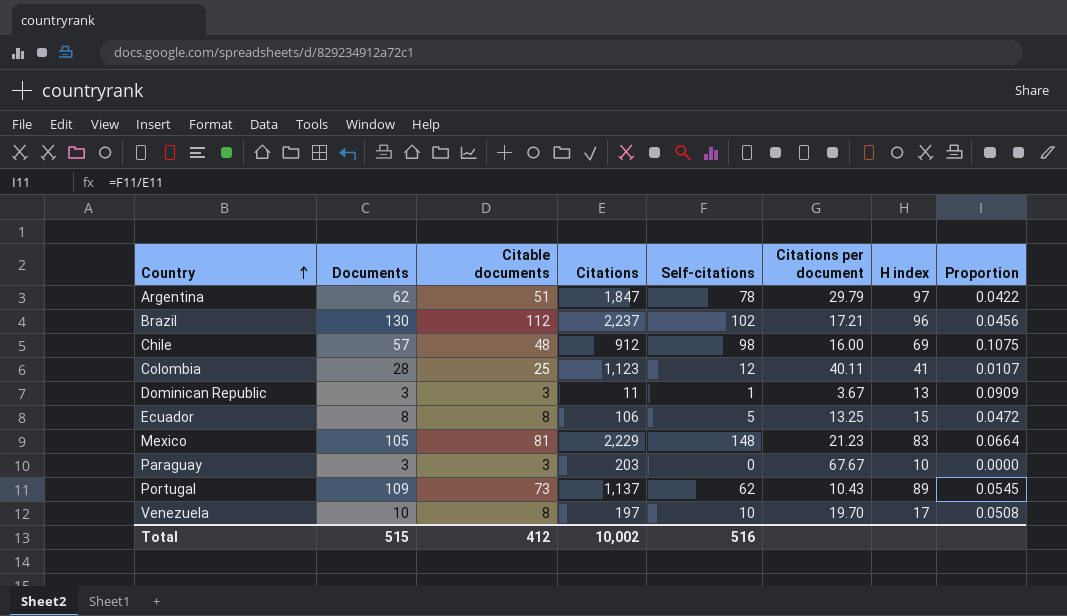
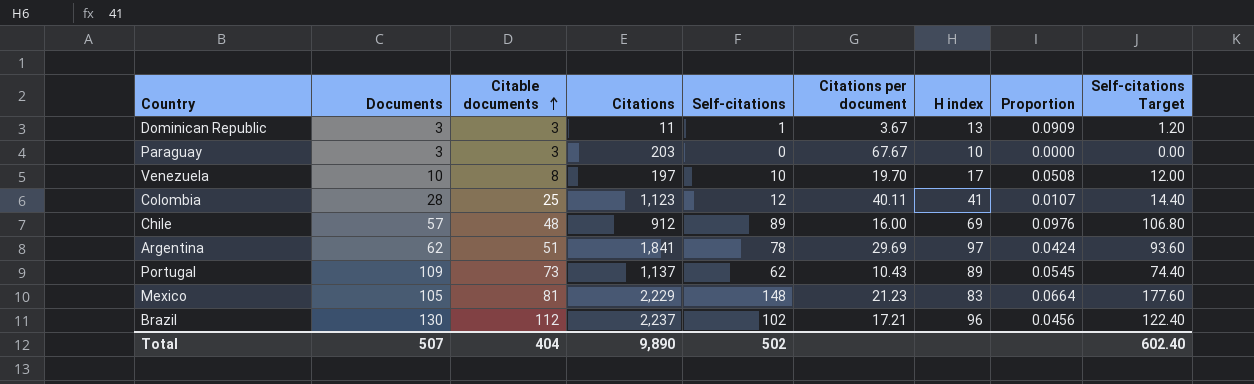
row order: Country ascending -> Citable documents ascending
column Self-citations Target | formula: none -> [Self-citations] * 1.2
row Ecuador: 8 | 8 | 106 | 5 | 13.25 | 15 | 0.0472 -> none
Chile | Self-citations: 98 -> 89
Chile | Proportion: 0.1075 -> 0.0976
Argentina | Citations: 1,847 -> 1,841
Argentina | Citations per document: 29.79 -> 29.69
Argentina | Proportion: 0.0422 -> 0.0424
Total | Documents: 515 -> 507
Total | Citable documents: 412 -> 404
Total | Citations: 10,002 -> 9,890
Total | Self-citations: 516 -> 502

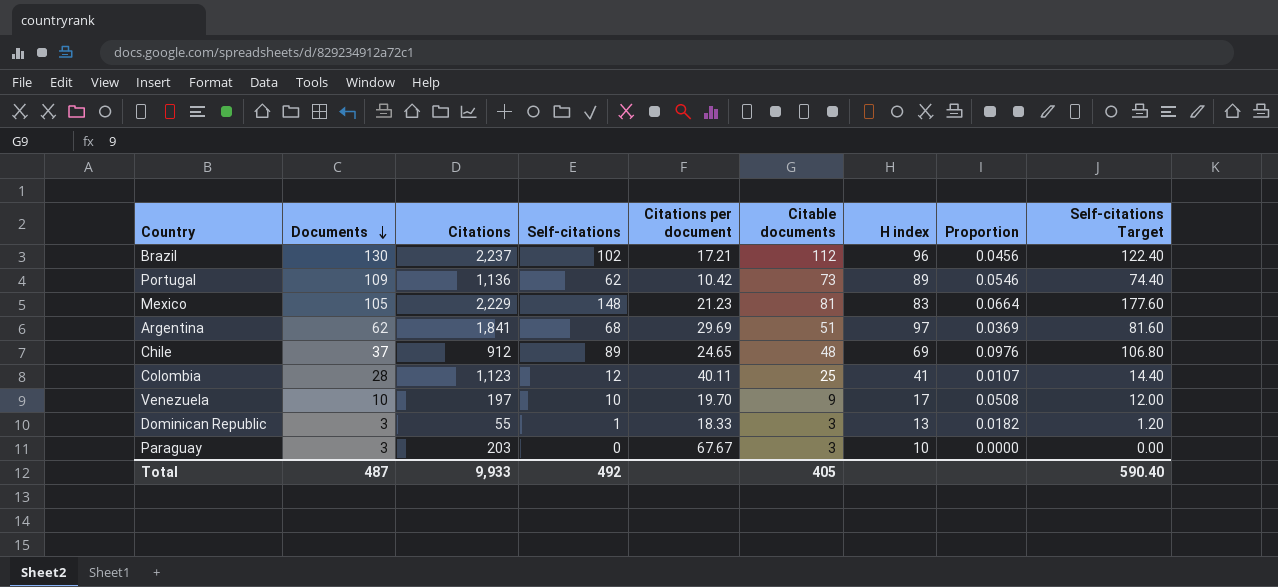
row order: Citable documents ascending -> Documents descending
column Citable documents | position: 3 -> 6
Portugal | Citations: 1,137 -> 1,136
Portugal | Citations per document: 10.43 -> 10.42
Portugal | Proportion: 0.0545 -> 0.0546
Argentina | Self-citations: 78 -> 68
Argentina | Proportion: 0.0424 -> 0.0369
Argentina | Self-citations Target: 93.60 -> 81.60
Chile | Documents: 57 -> 37
Chile | Citations per document: 16.00 -> 24.65
Venezuela | Citable documents: 8 -> 9
Dominican Republic | Citations: 11 -> 55
Dominican Republic | Citations per document: 3.67 -> 18.33
Dominican Republic | Proportion: 0.0909 -> 0.0182
Total | Documents: 507 -> 487
Total | Citations: 9,890 -> 9,933
Total | Self-citations: 502 -> 492
Total | Citable documents: 404 -> 405
Total | Self-citations Target: 602.40 -> 590.40

